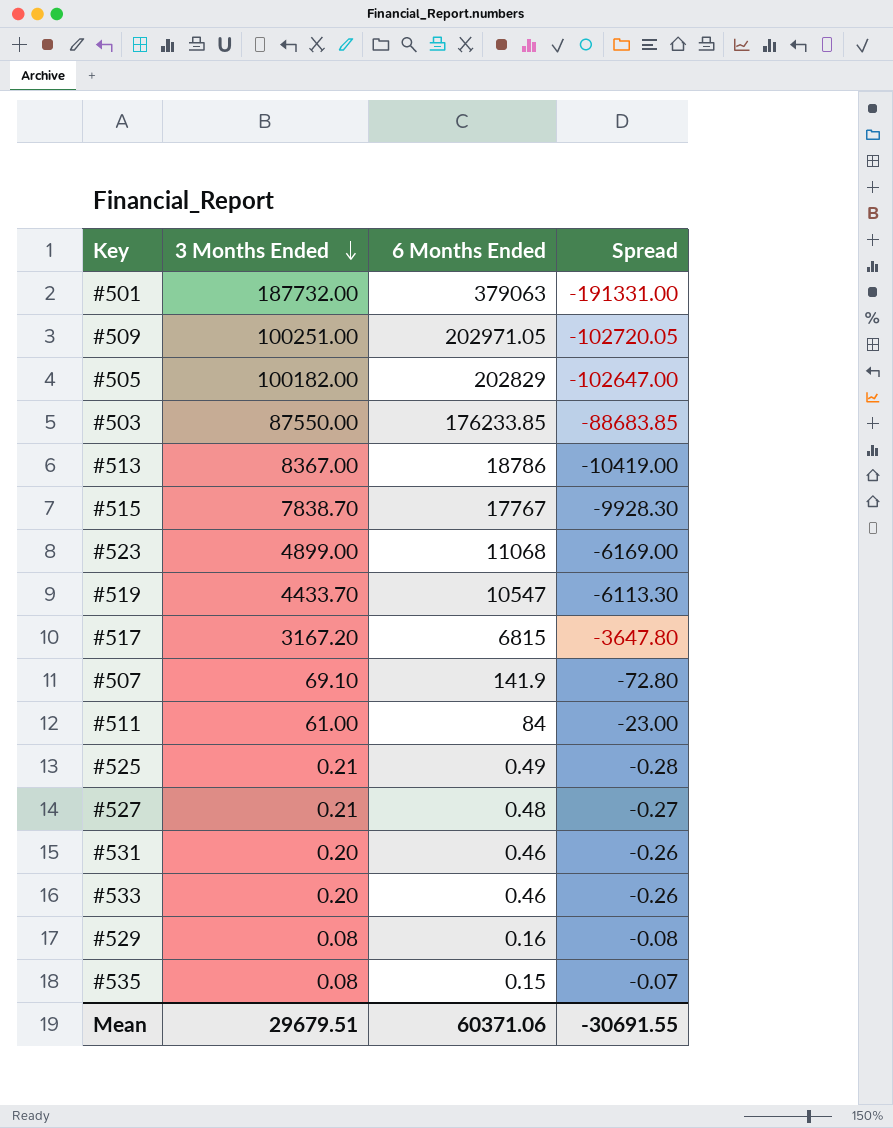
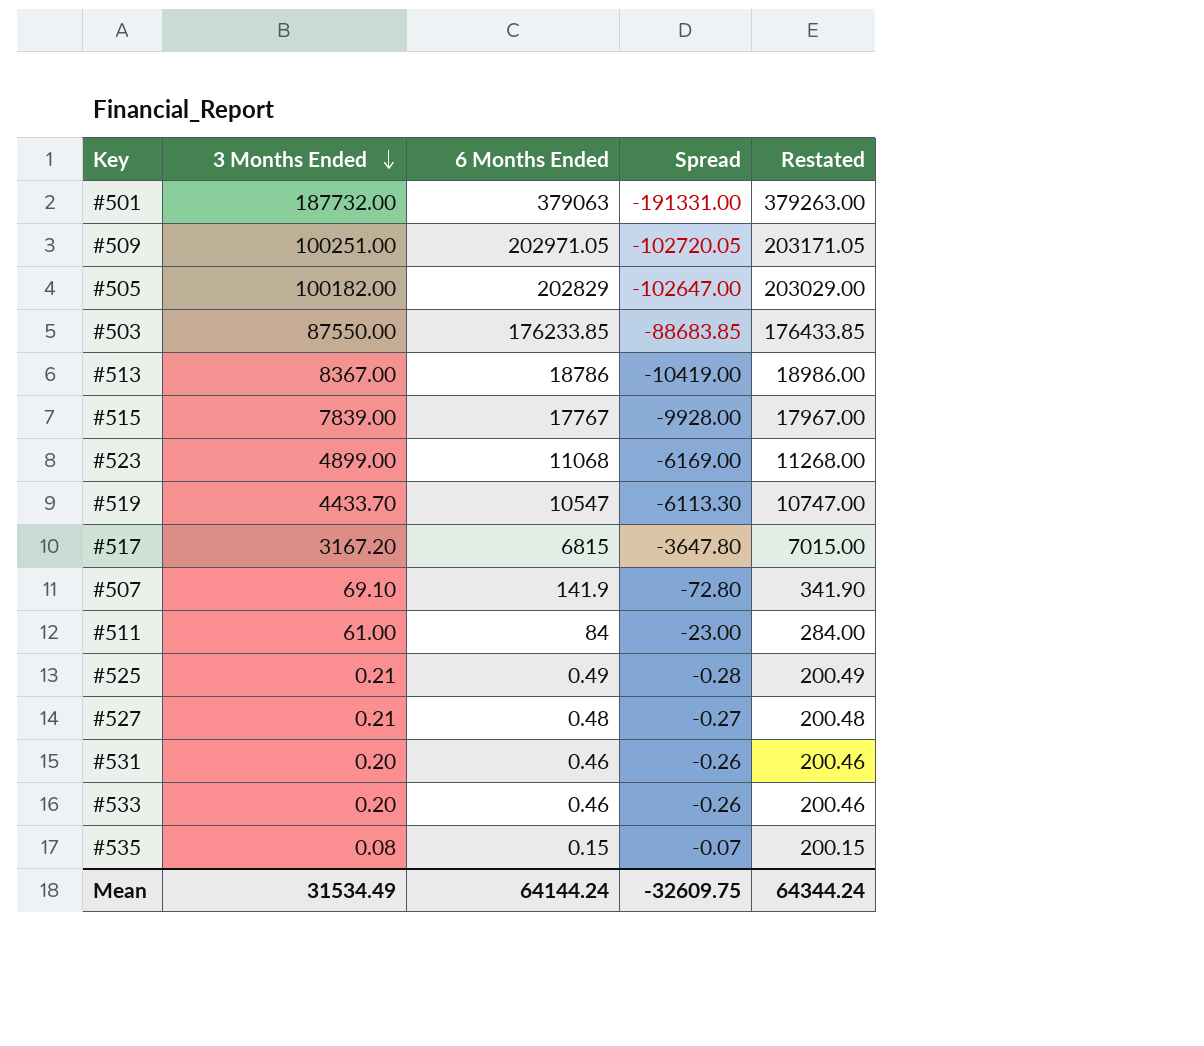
column Restated | formula: none -> [6 Months Ended] + 200
row #529: 0.08 | 0.16 | -0.08 -> none
#515 | 3 Months Ended: 7838.70 -> 7839.00
#515 | Spread: -9928.30 -> -9928.00
Mean | 3 Months Ended: 29679.51 -> 31534.49
Mean | 6 Months Ended: 60371.06 -> 64144.24
Mean | Spread: -30691.55 -> -32609.75

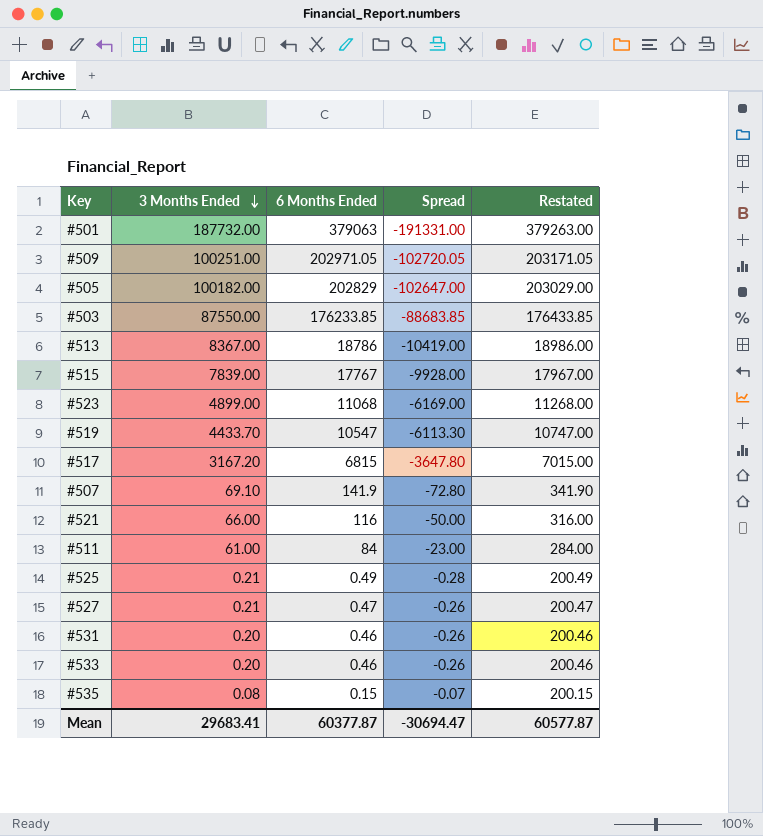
row #521: none -> 66.00 | 116 | -50.00 | 316.00
#527 | 6 Months Ended: 0.48 -> 0.47
#527 | Spread: -0.27 -> -0.26
#527 | Restated: 200.48 -> 200.47
Mean | 3 Months Ended: 31534.49 -> 29683.41
Mean | 6 Months Ended: 64144.24 -> 60377.87
Mean | Spread: -32609.75 -> -30694.47
Mean | Restated: 64344.24 -> 60577.87

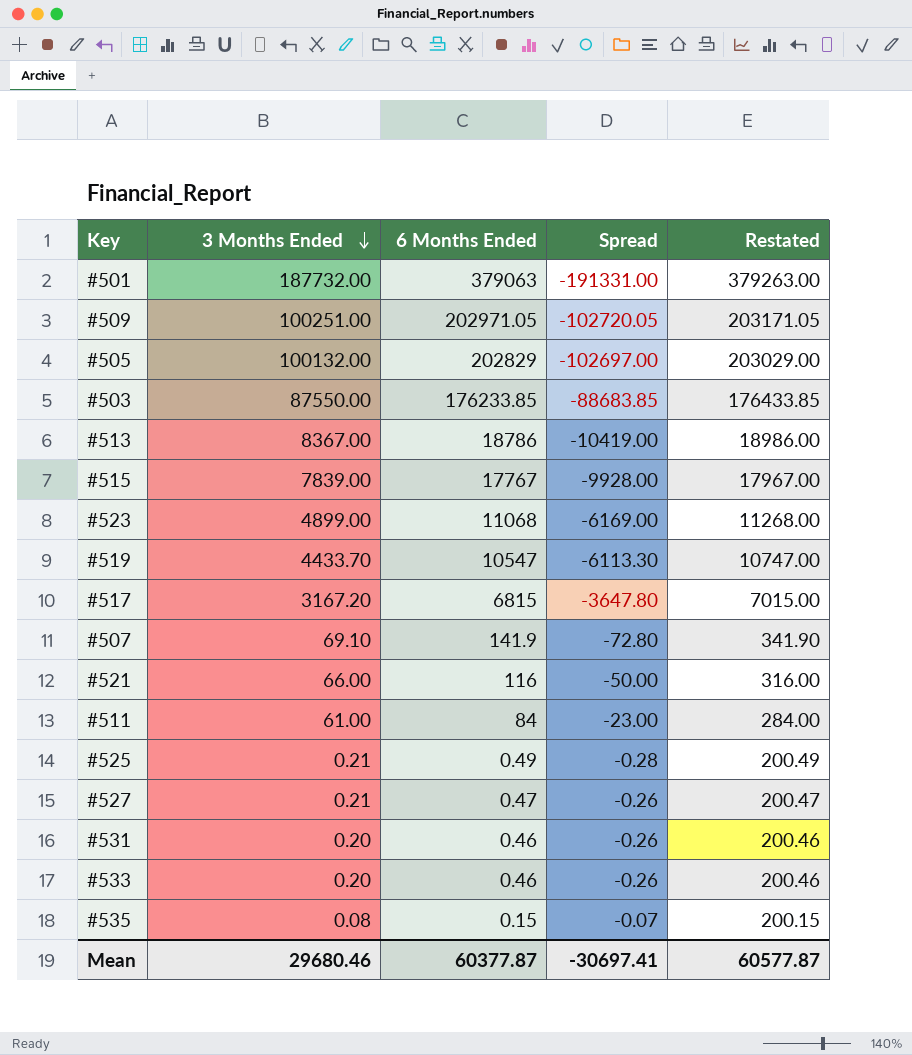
#505 | 3 Months Ended: 100182.00 -> 100132.00
#505 | Spread: -102647.00 -> -102697.00
Mean | 3 Months Ended: 29683.41 -> 29680.46
Mean | Spread: -30694.47 -> -30697.41

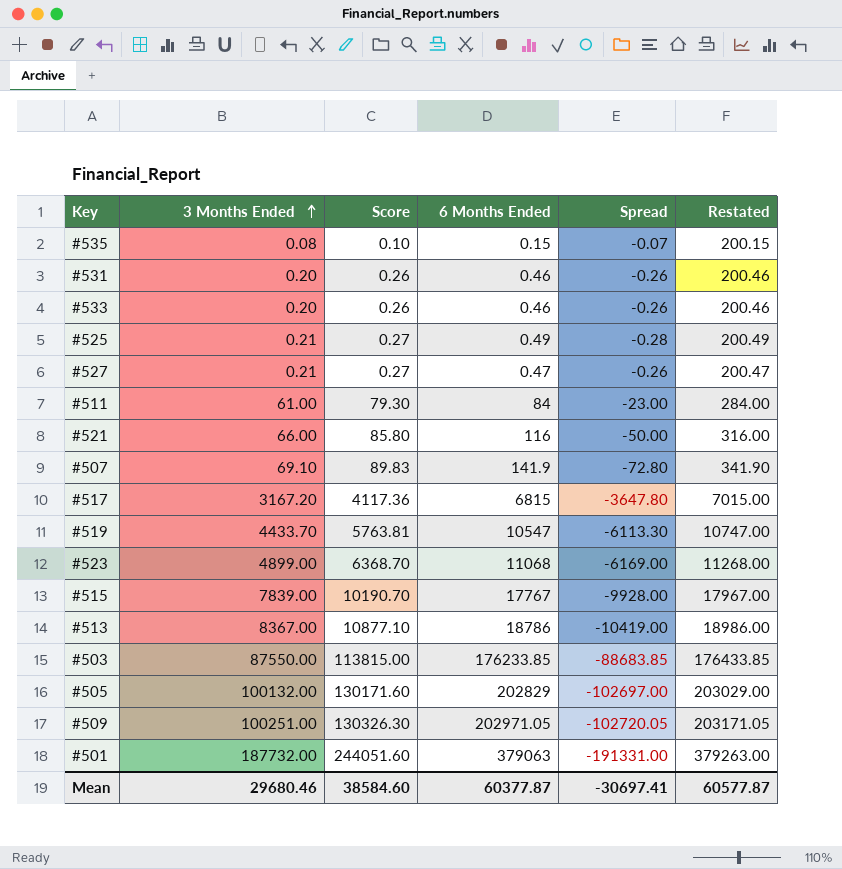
row order: 3 Months Ended descending -> 3 Months Ended ascending
column Score | formula: none -> [3 Months Ended] * 1.3

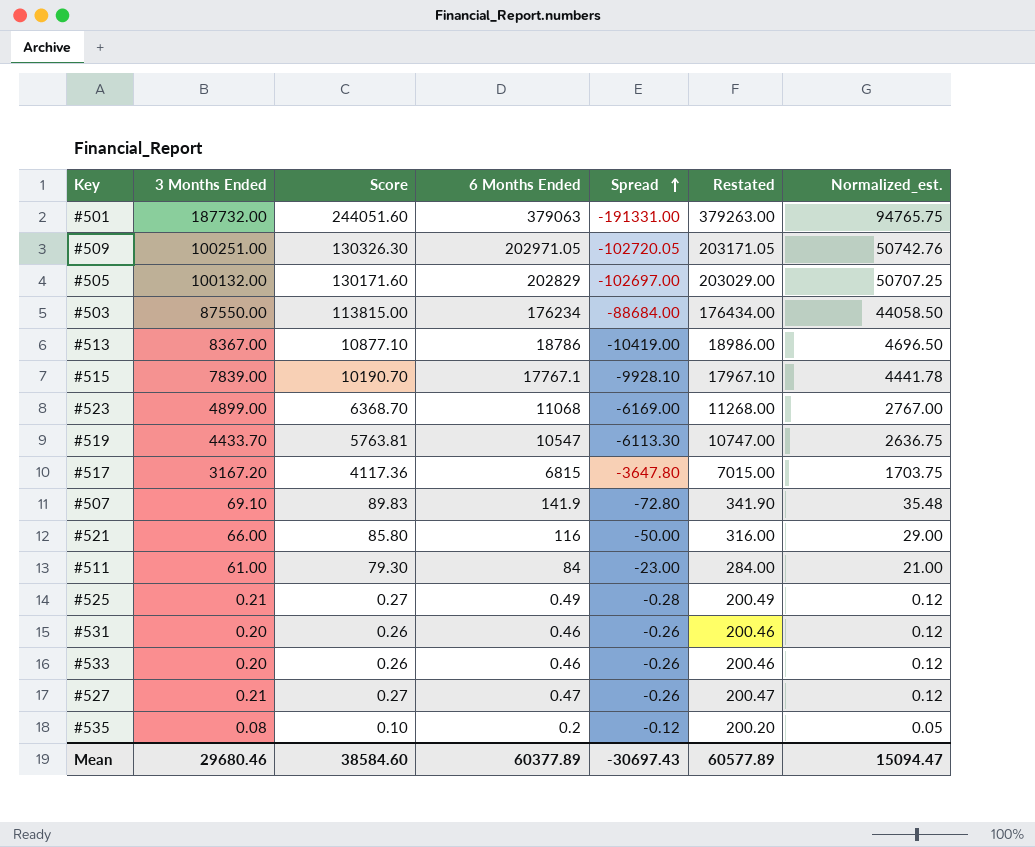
row order: 3 Months Ended ascending -> Spread ascending
column Normalized_est. | formula: none -> [6 Months Ended] * 0.25
#503 | 6 Months Ended: 176233.85 -> 176234
#503 | Spread: -88683.85 -> -88684.00
#503 | Restated: 176433.85 -> 176434.00
#515 | 6 Months Ended: 17767 -> 17767.1
#515 | Spread: -9928.00 -> -9928.10
#515 | Restated: 17967.00 -> 17967.10
#535 | 6 Months Ended: 0.15 -> 0.2
#535 | Spread: -0.07 -> -0.12
#535 | Restated: 200.15 -> 200.20
Mean | 6 Months Ended: 60377.87 -> 60377.89
Mean | Spread: -30697.41 -> -30697.43
Mean | Restated: 60577.87 -> 60577.89

